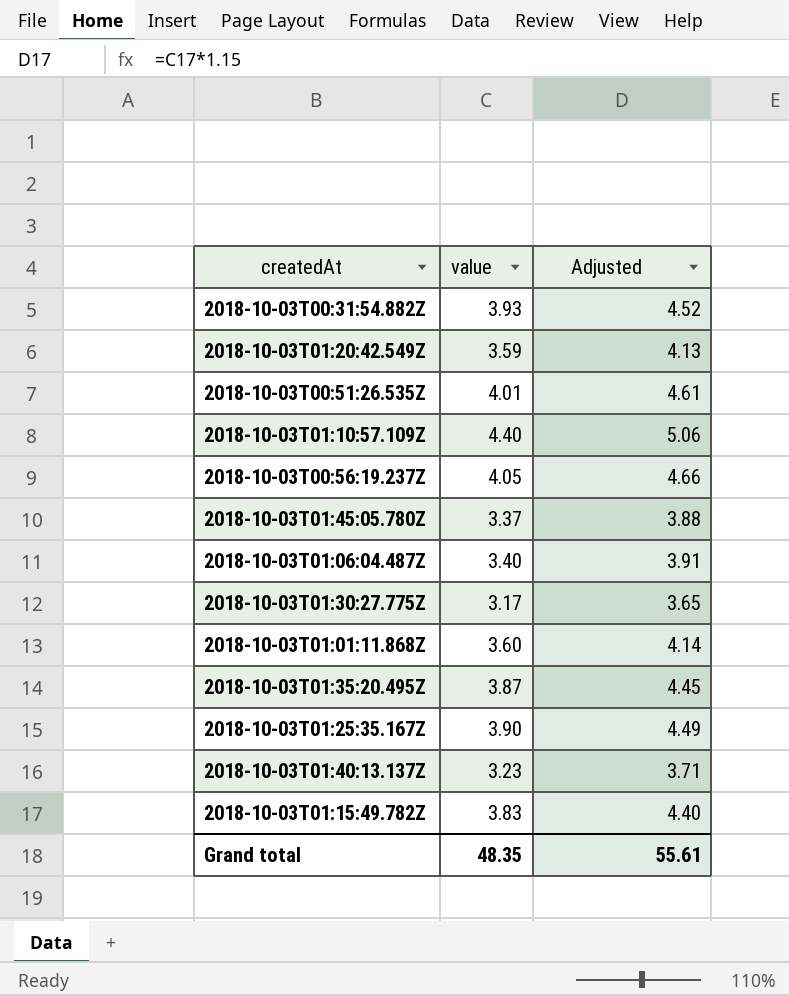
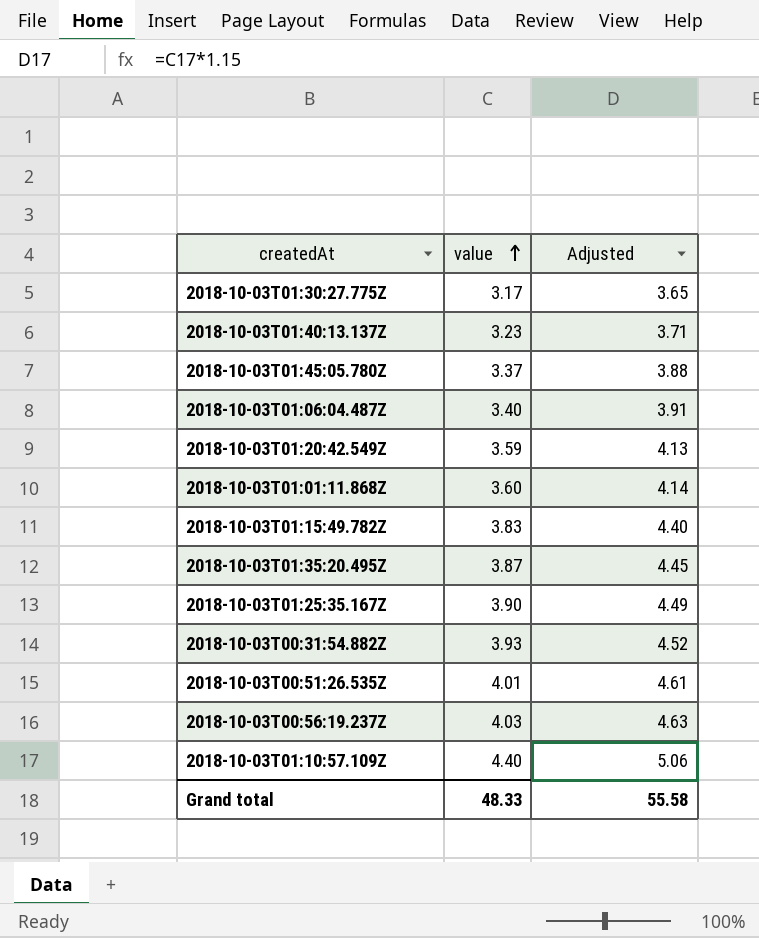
row order: none -> value ascending
2018-10-03T00:56:19.237Z | value: 4.05 -> 4.03
2018-10-03T00:56:19.237Z | Adjusted: 4.66 -> 4.63
Grand total | value: 48.35 -> 48.33
Grand total | Adjusted: 55.61 -> 55.58

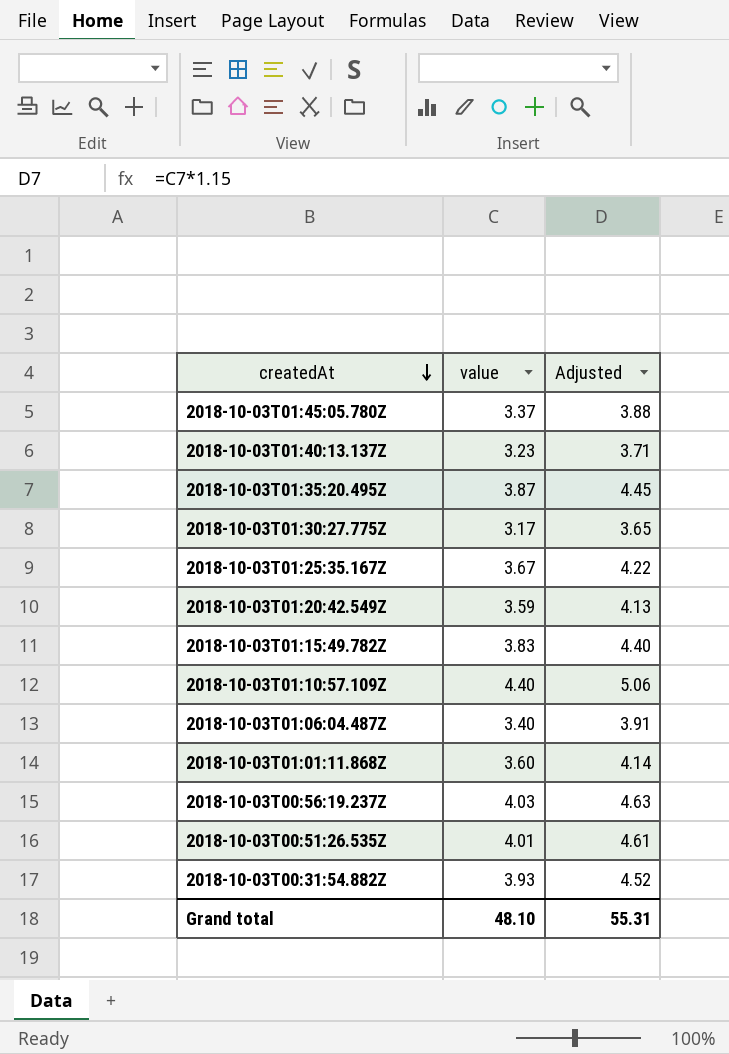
row order: value ascending -> createdAt descending
2018-10-03T01:25:35.167Z | value: 3.90 -> 3.67
2018-10-03T01:25:35.167Z | Adjusted: 4.49 -> 4.22
Grand total | value: 48.33 -> 48.10
Grand total | Adjusted: 55.58 -> 55.31

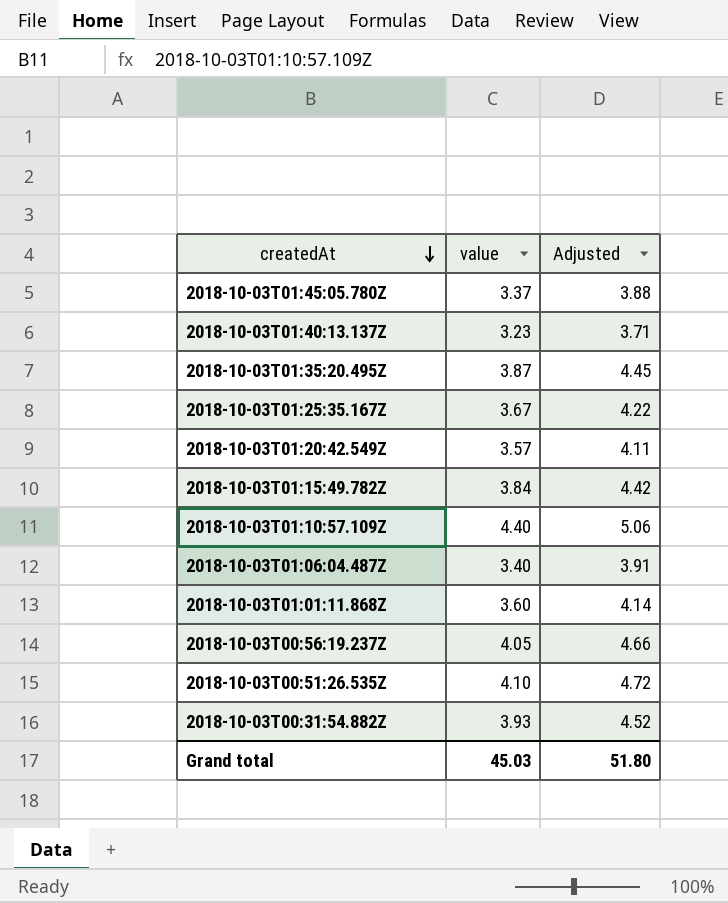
row 2018-10-03T01:30:27.775Z: 3.17 | 3.65 -> none
2018-10-03T01:20:42.549Z | value: 3.59 -> 3.57
2018-10-03T01:20:42.549Z | Adjusted: 4.13 -> 4.11
2018-10-03T01:15:49.782Z | value: 3.83 -> 3.84
2018-10-03T01:15:49.782Z | Adjusted: 4.40 -> 4.42
2018-10-03T00:56:19.237Z | value: 4.03 -> 4.05
2018-10-03T00:56:19.237Z | Adjusted: 4.63 -> 4.66
2018-10-03T00:51:26.535Z | value: 4.01 -> 4.10
2018-10-03T00:51:26.535Z | Adjusted: 4.61 -> 4.72
Grand total | value: 48.10 -> 45.03
Grand total | Adjusted: 55.31 -> 51.80

